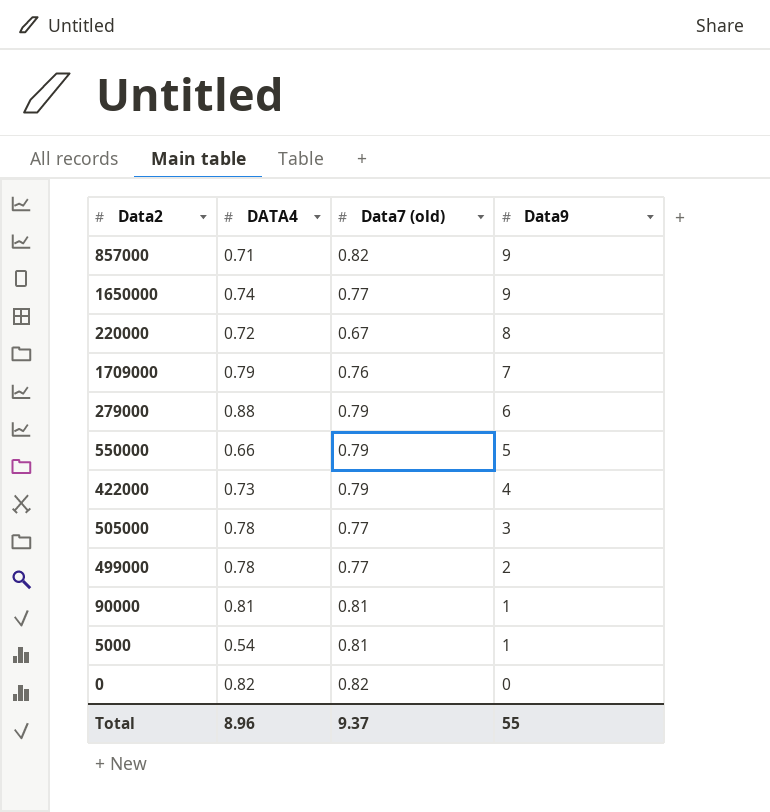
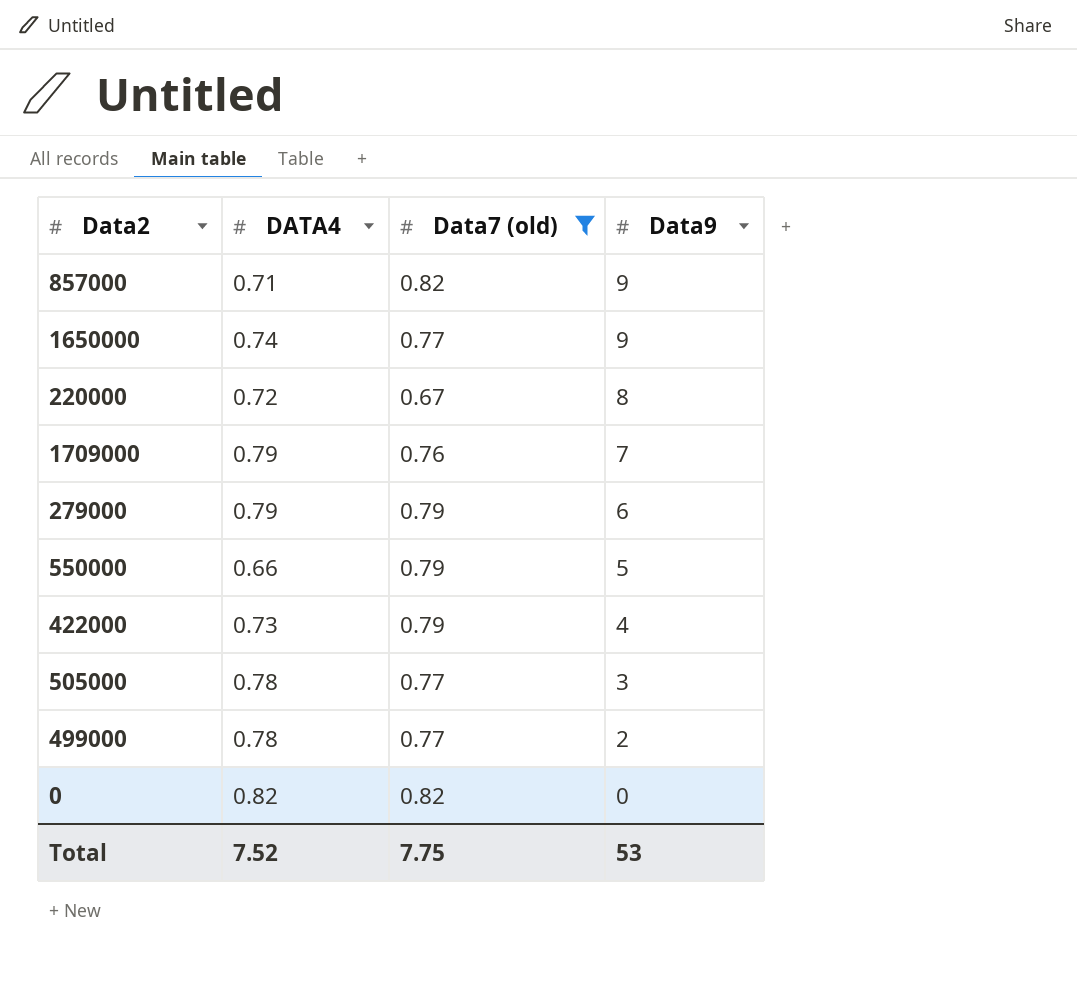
filter: none -> Data7 (old) != 0.81
279000 | DATA4: 0.88 -> 0.79
Total | DATA4: 8.96 -> 7.52
Total | Data7 (old): 9.37 -> 7.75
Total | Data9: 55 -> 53

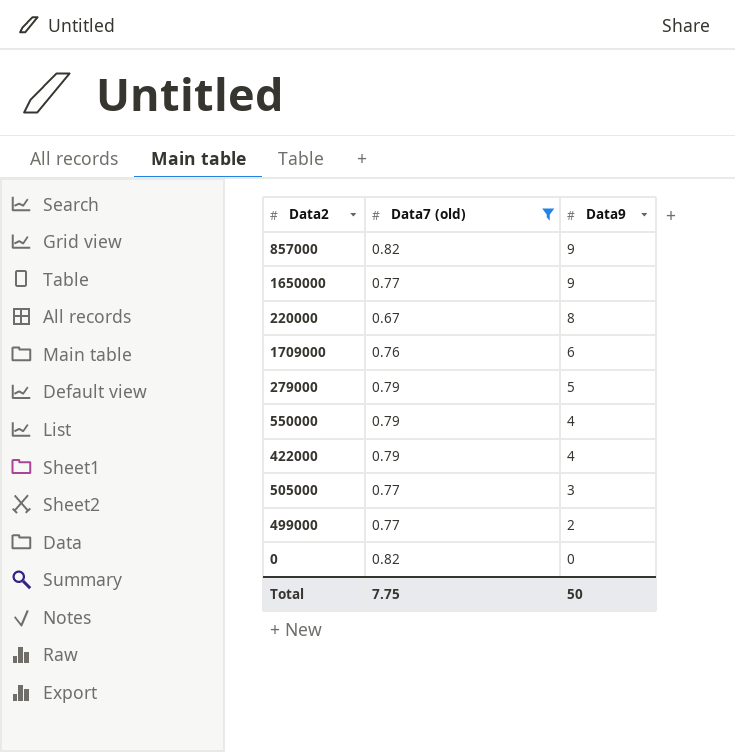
column DATA4 | position: 2 -> none
1709000 | Data9: 7 -> 6
279000 | Data9: 6 -> 5
550000 | Data9: 5 -> 4
Total | Data9: 53 -> 50

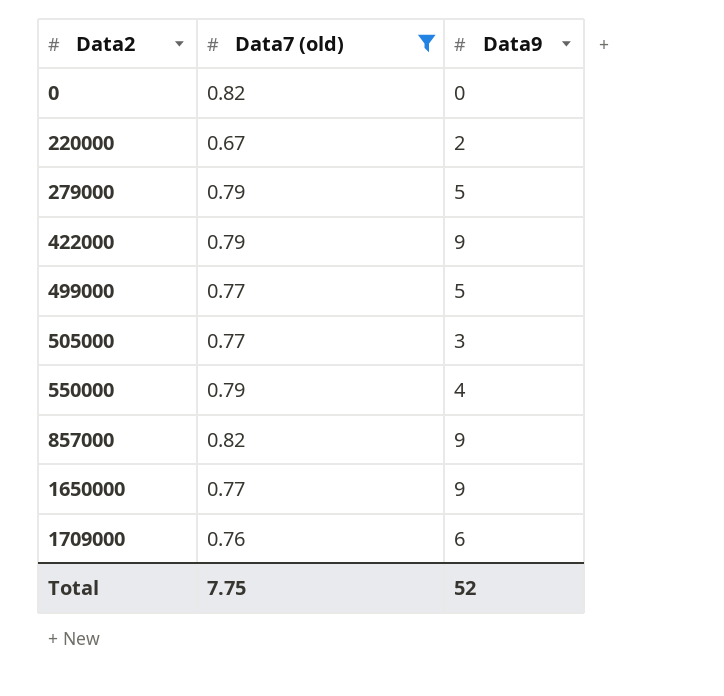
row order: Data9 descending -> Data2 ascending
220000 | Data9: 8 -> 2
422000 | Data9: 4 -> 9
499000 | Data9: 2 -> 5
Total | Data9: 50 -> 52

